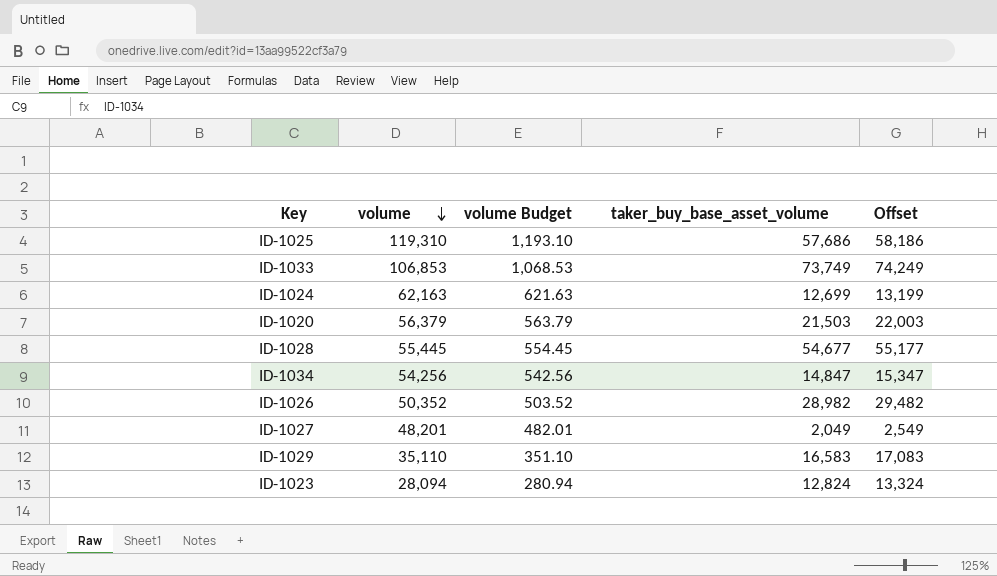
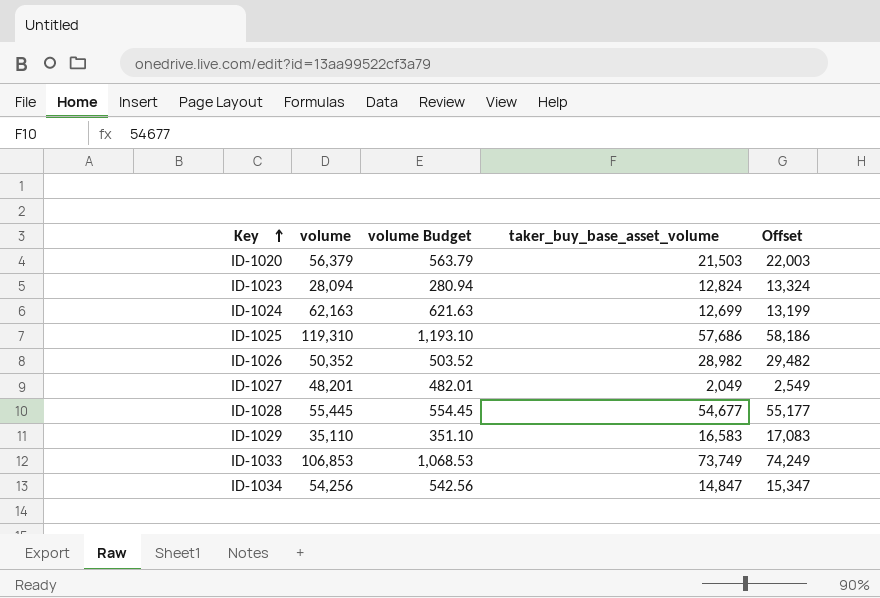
row order: volume descending -> Key ascending

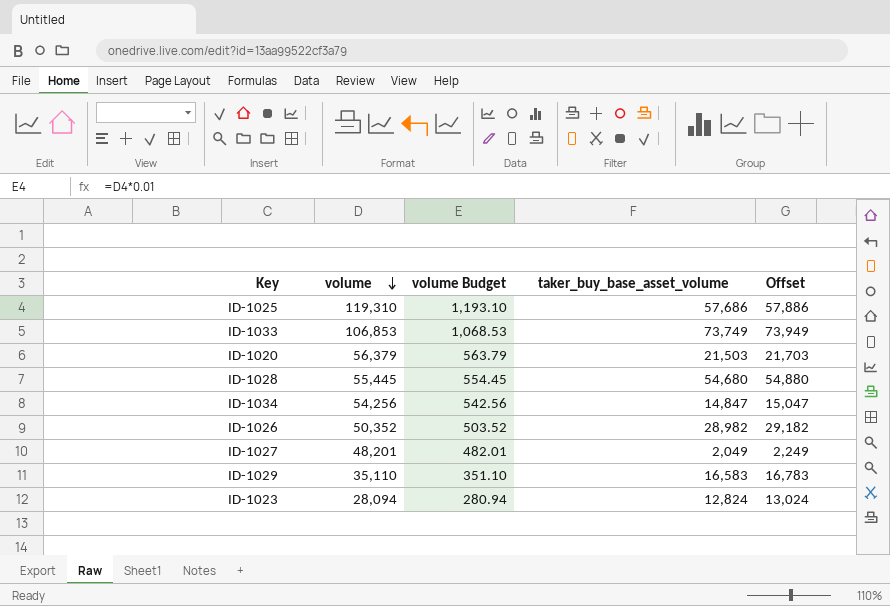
row order: Key ascending -> volume descending
column Offset | formula: [taker_buy_base_asset_volume] + 500 -> [taker_buy_base_asset_volume] + 200
row ID-1024: 62,163 | 621.63 | 12,699 | 13,199 -> none
ID-1028 | taker_buy_base_asset_volume: 54,677 -> 54,680

